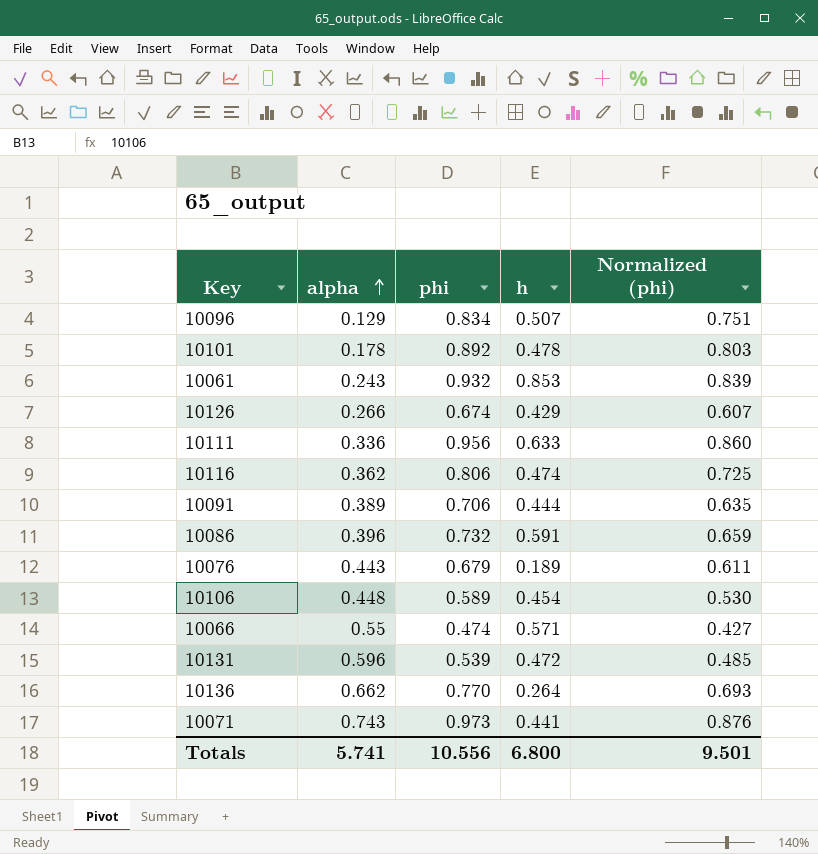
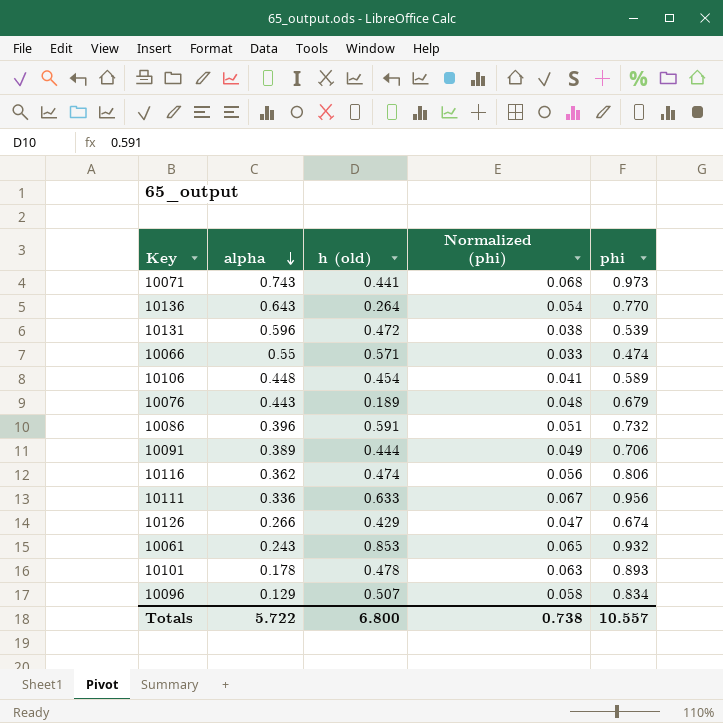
row order: alpha ascending -> alpha descending
column name: h -> h (old)
column Normalized (phi) | formula: [phi] * 0.9 -> [phi] * 0.07
column phi | position: 3 -> 5
10136 | alpha: 0.662 -> 0.643
10101 | phi: 0.892 -> 0.893
Totals | alpha: 5.741 -> 5.722
Totals | Normalized (phi): 9.501 -> 0.738
Totals | phi: 10.556 -> 10.557

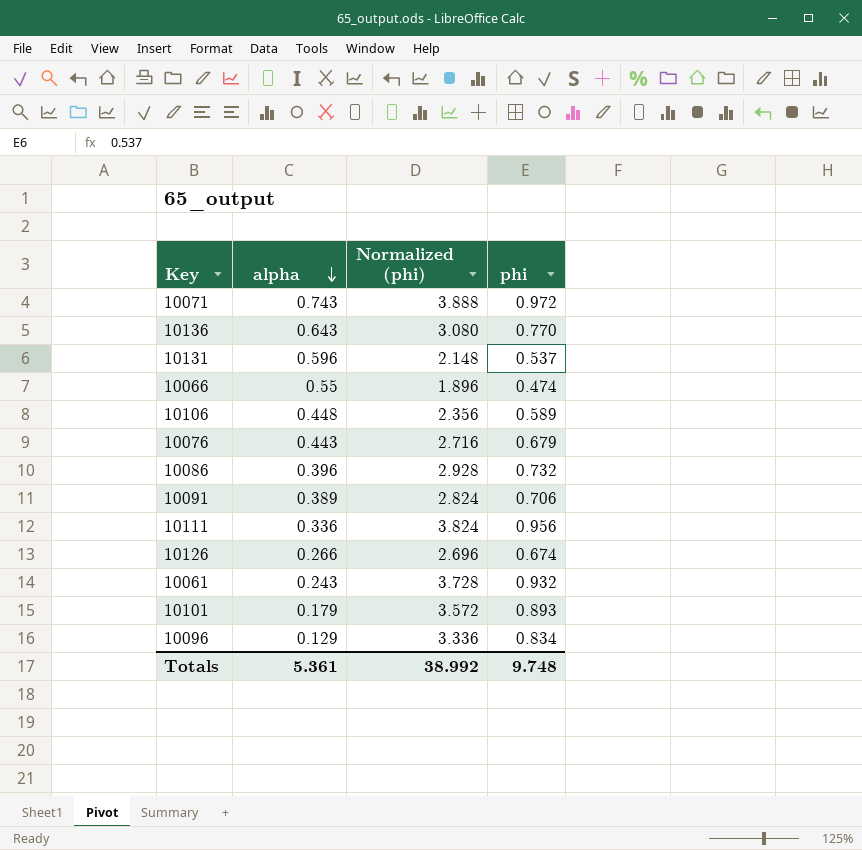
column h (old) | position: 3 -> none
column Normalized (phi) | formula: [phi] * 0.07 -> [phi] * 4
row 10116: 0.362 | 0.474 | 0.056 | 0.806 -> none
10071 | phi: 0.973 -> 0.972
10131 | phi: 0.539 -> 0.537
10101 | alpha: 0.178 -> 0.179
Totals | alpha: 5.722 -> 5.361
Totals | Normalized (phi): 0.738 -> 38.992
Totals | phi: 10.557 -> 9.748

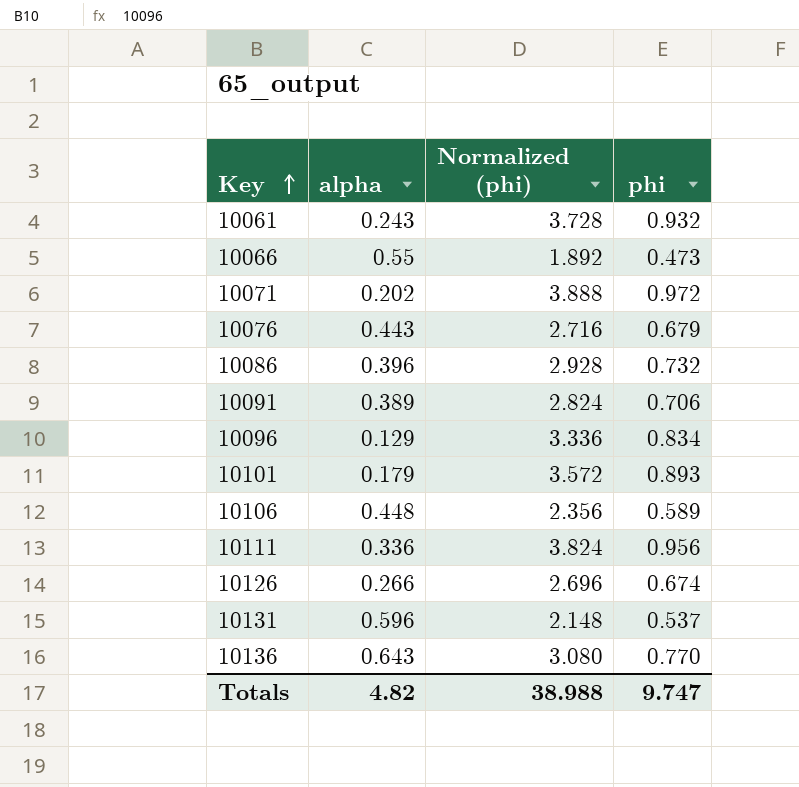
row order: alpha descending -> Key ascending
10066 | Normalized (phi): 1.896 -> 1.892
10066 | phi: 0.474 -> 0.473
10071 | alpha: 0.743 -> 0.202
Totals | alpha: 5.361 -> 4.82
Totals | Normalized (phi): 38.992 -> 38.988
Totals | phi: 9.748 -> 9.747

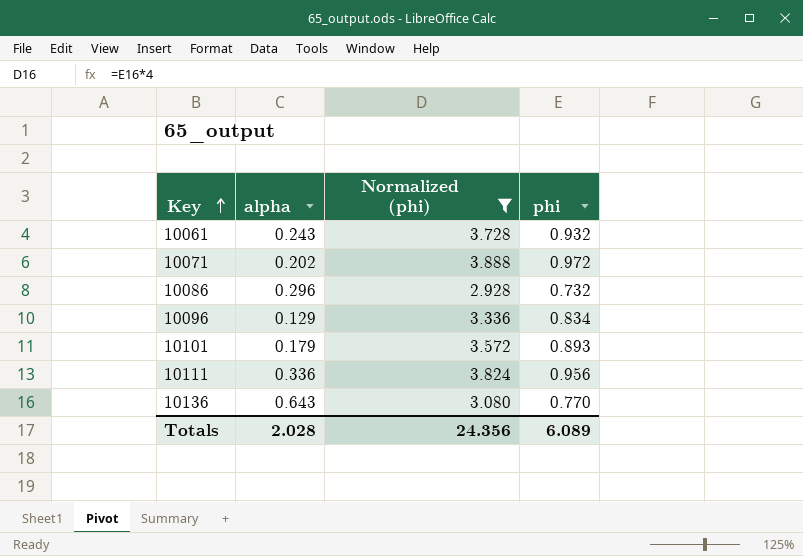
filter: none -> Normalized (phi) >= 2.928
10086 | alpha: 0.396 -> 0.296
Totals | alpha: 4.82 -> 2.028
Totals | Normalized (phi): 38.988 -> 24.356
Totals | phi: 9.747 -> 6.089

